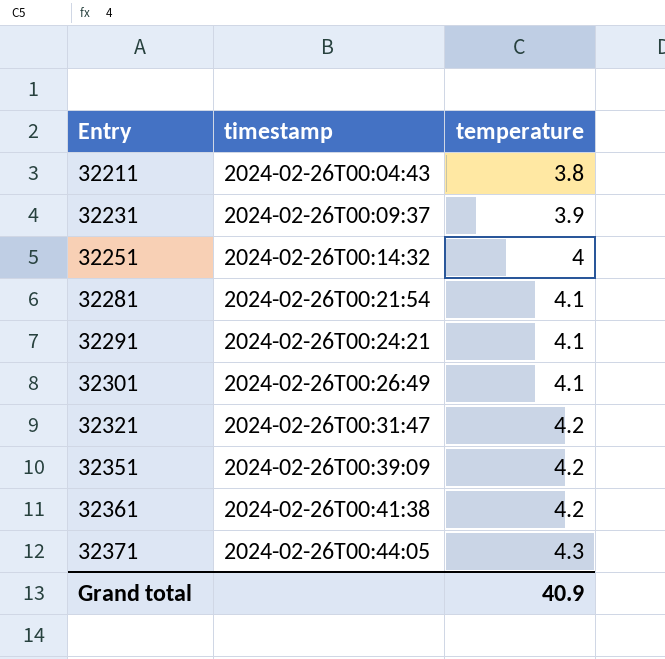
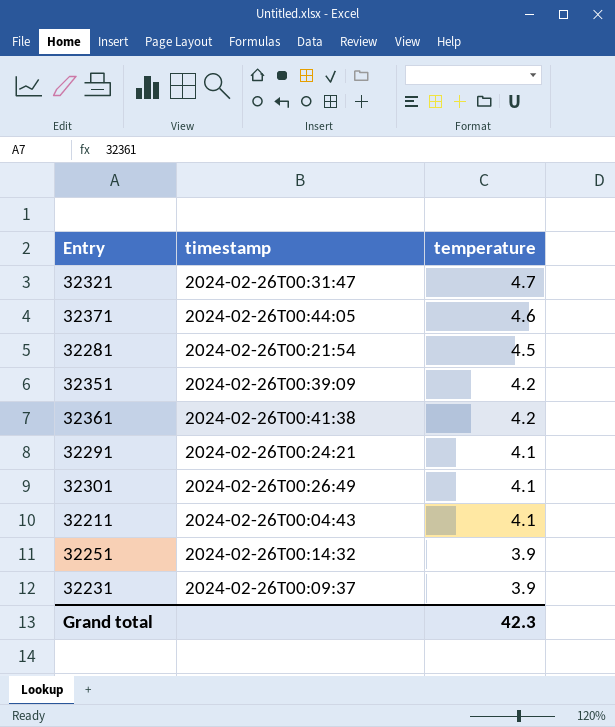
row order: Entry ascending -> temperature descending
32321 | temperature: 4.2 -> 4.7
32371 | temperature: 4.3 -> 4.6
32281 | temperature: 4.1 -> 4.5
32211 | temperature: 3.8 -> 4.1
32251 | temperature: 4 -> 3.9
Grand total | temperature: 40.9 -> 42.3

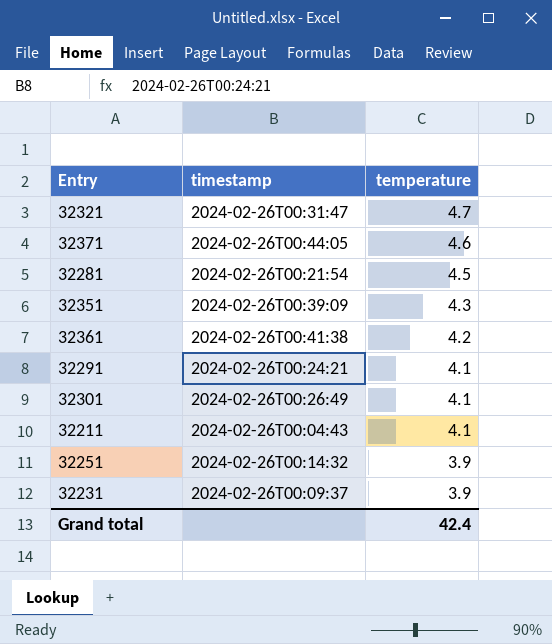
32351 | temperature: 4.2 -> 4.3
Grand total | temperature: 42.3 -> 42.4

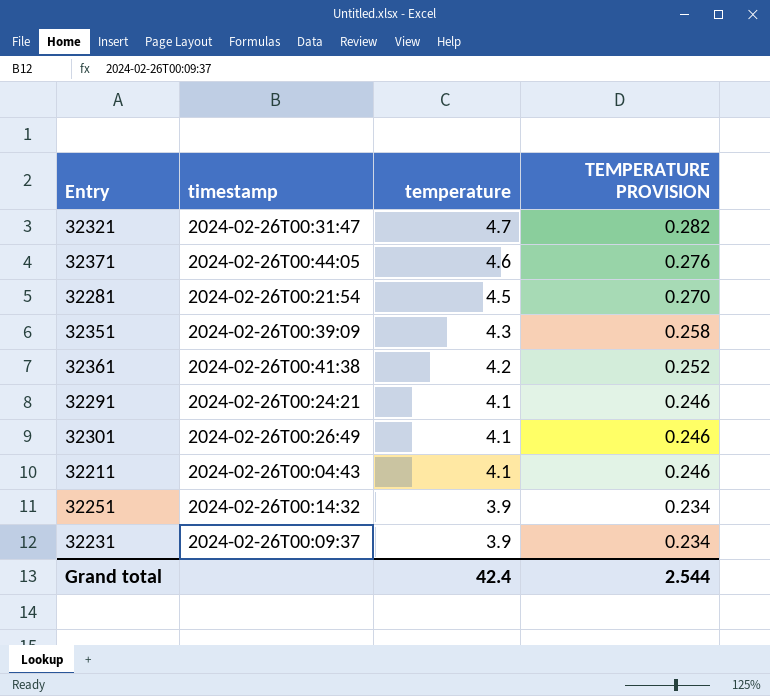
column TEMPERATURE PROVISION | formula: none -> [temperature] * 0.06

